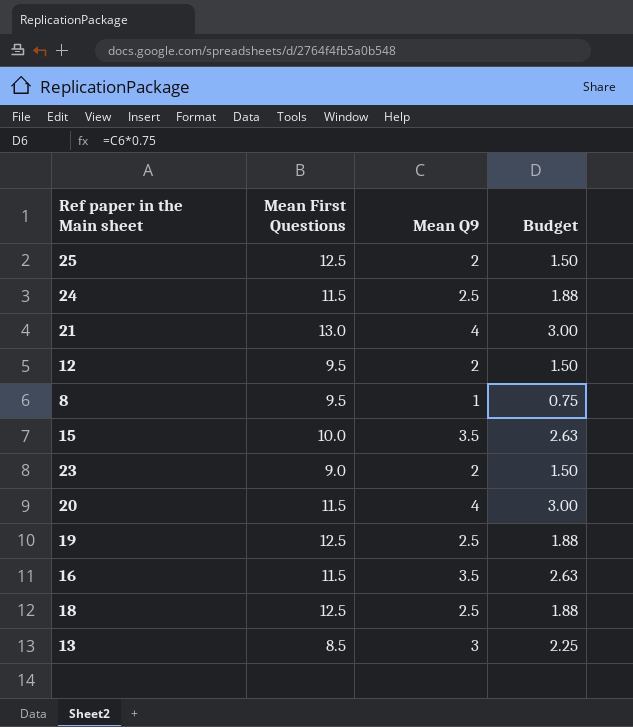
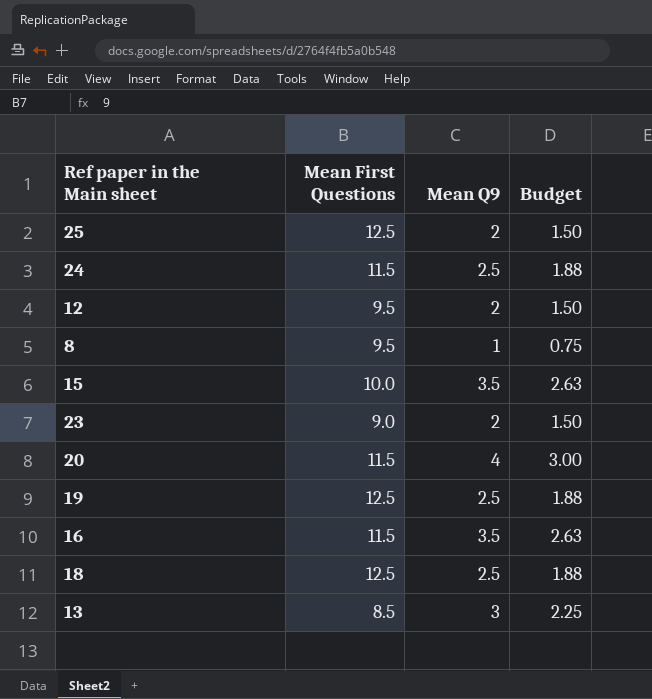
row 21: 13.0 | 4 | 3.00 -> none

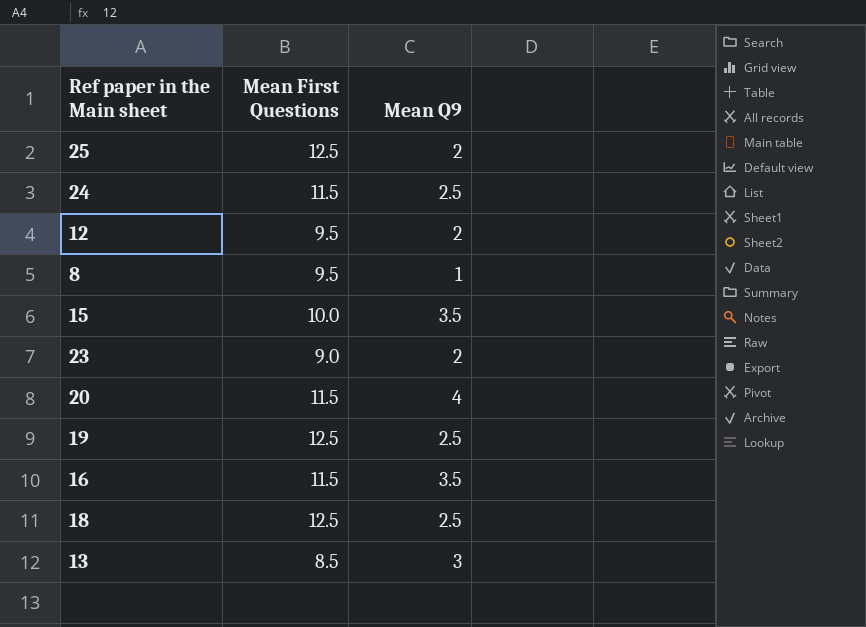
column Budget | formula: [Mean Q9] * 0.75 -> none

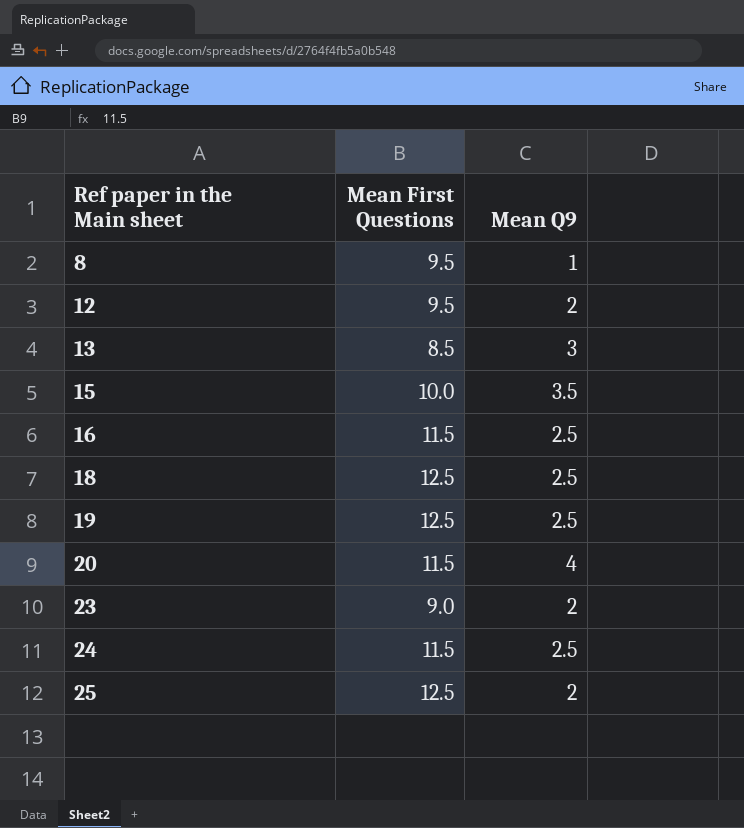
row order: none -> Ref paper in the Main sheet ascending
16 | Mean Q9: 3.5 -> 2.5

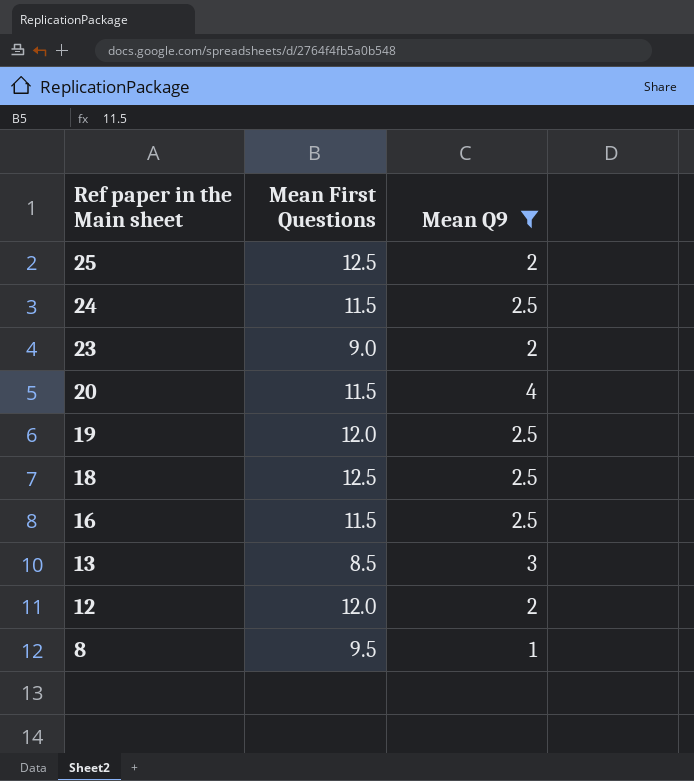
filter: none -> Mean Q9 != 3.5
row order: Ref paper in the Main sheet ascending -> Ref paper in the Main sheet descending
19 | Mean First Questions: 12.5 -> 12.0
12 | Mean First Questions: 9.5 -> 12.0

